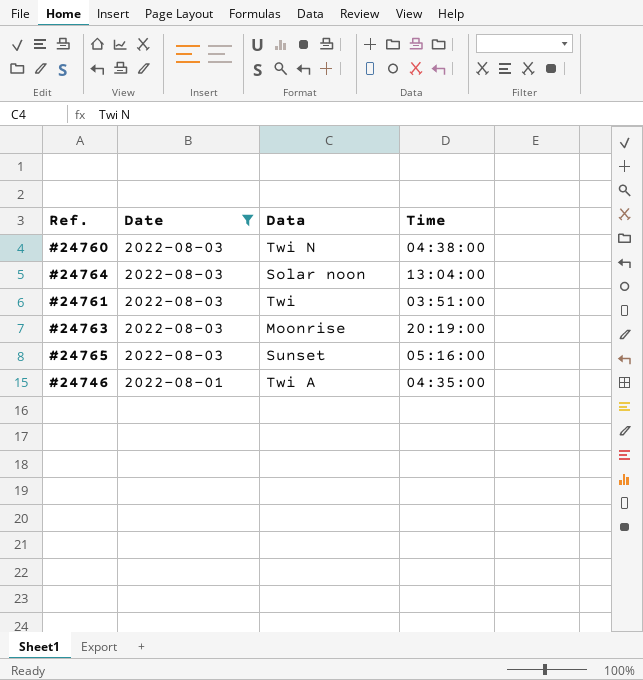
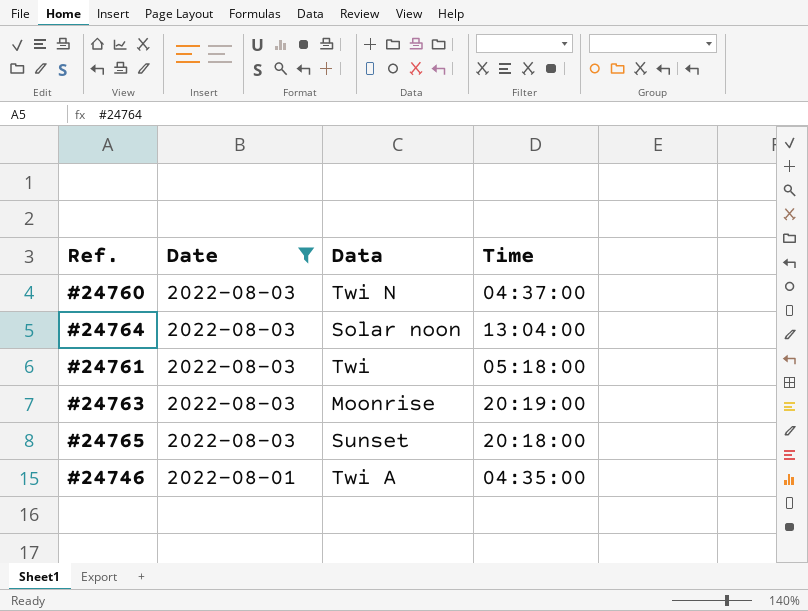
#24760 | Time: 04:38:00 -> 04:37:00
#24761 | Time: 03:51:00 -> 05:18:00
#24765 | Time: 05:16:00 -> 20:18:00

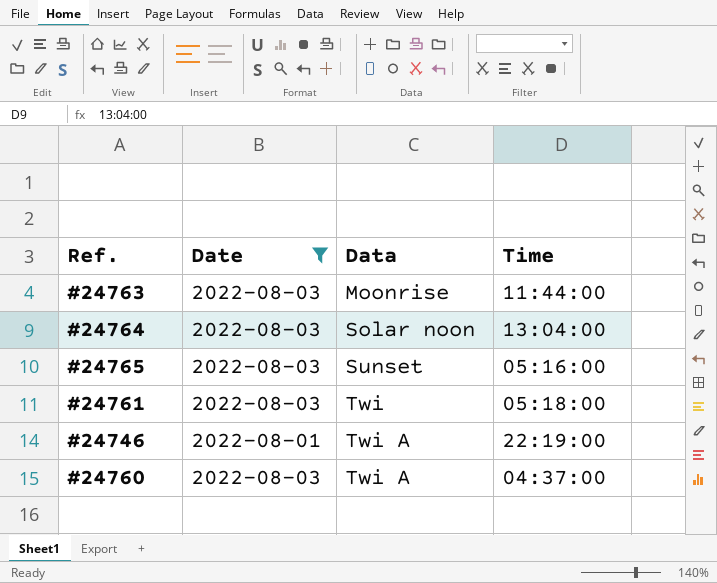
row order: Date descending -> Data ascending
#24763 | Time: 20:19:00 -> 11:44:00
#24765 | Time: 20:18:00 -> 05:16:00
#24746 | Time: 04:35:00 -> 22:19:00
#24760 | Data: Twi N -> Twi A

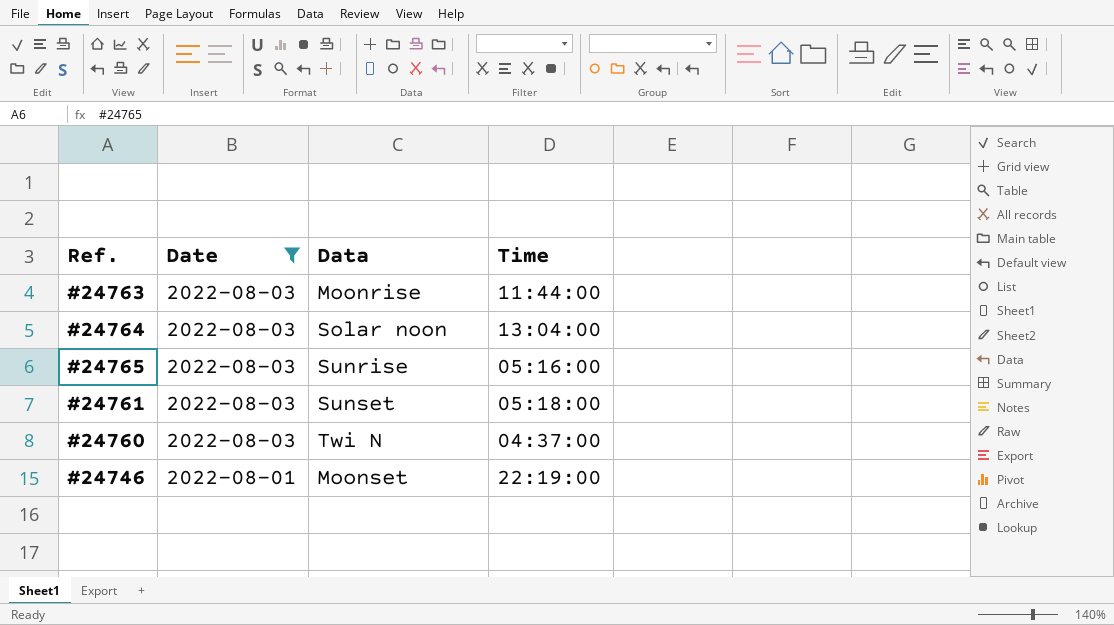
row order: Data ascending -> Date descending
#24765 | Data: Sunset -> Sunrise
#24761 | Data: Twi -> Sunset
#24760 | Data: Twi A -> Twi N
#24746 | Data: Twi A -> Moonset

